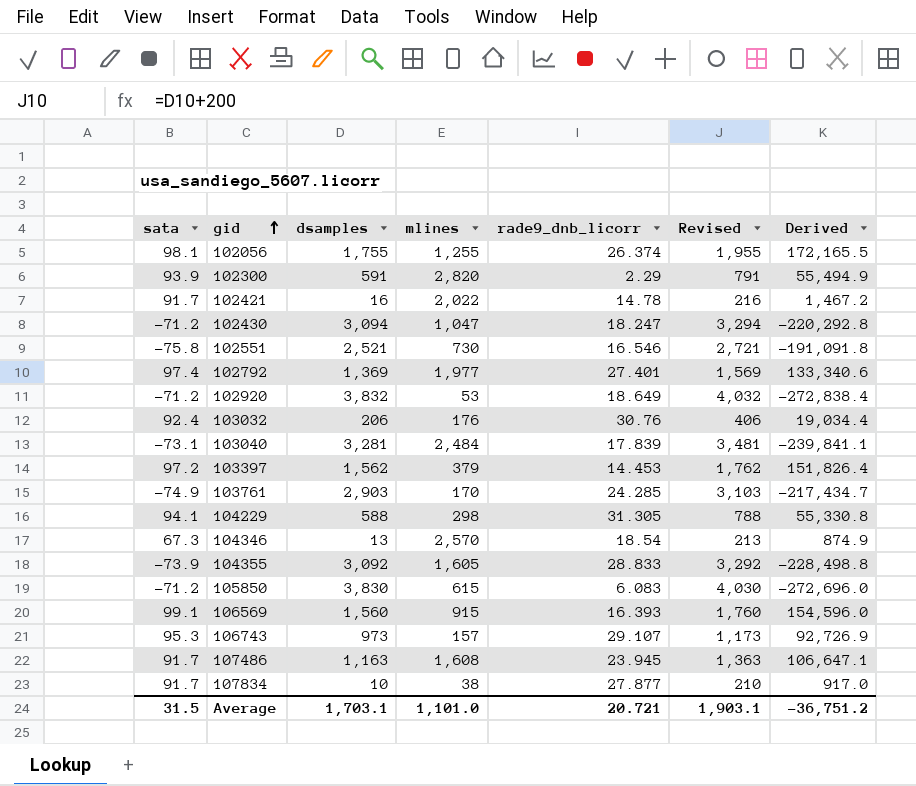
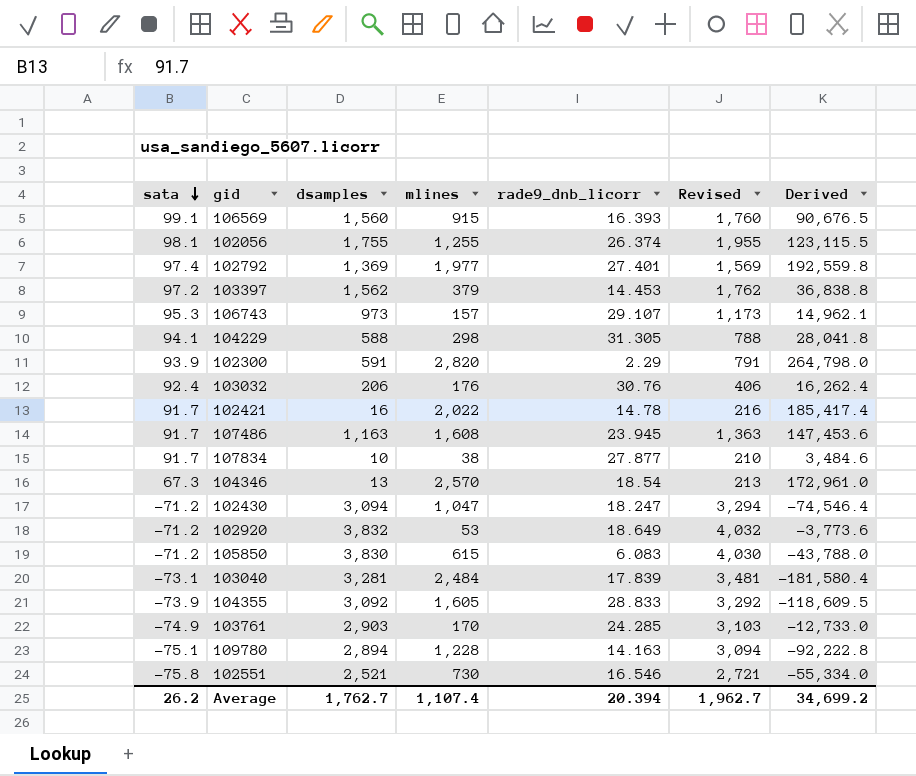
row order: gid ascending -> sata descending
column Derived | formula: [sata] * [dsamples] -> [sata] * [mlines]
row 109780: none -> -75.1 | 2,894 | 1,228 | 14.163 | 3,094 | -92,222.8
Average | sata: 31.5 -> 26.2
Average | dsamples: 1,703.1 -> 1,762.7
Average | mlines: 1,101.0 -> 1,107.4
Average | rade9_dnb_licorr: 20.721 -> 20.394
Average | Revised: 1,903.1 -> 1,962.7
Average | Derived: -36,751.2 -> 34,699.2

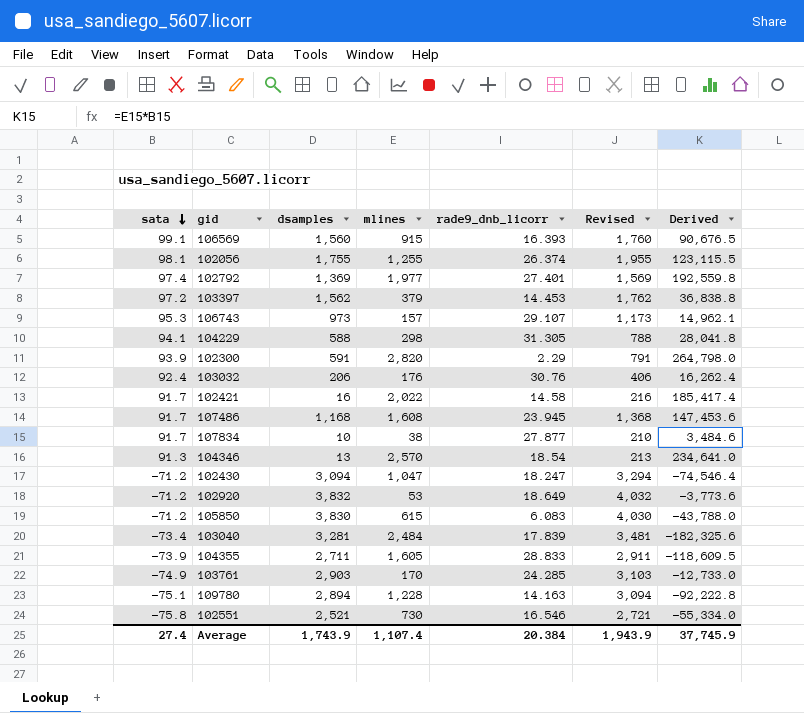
102421 | rade9_dnb_licorr: 14.78 -> 14.58
107486 | dsamples: 1,163 -> 1,168
107486 | Revised: 1,363 -> 1,368
104346 | sata: 67.3 -> 91.3
104346 | Derived: 172,961.0 -> 234,641.0
103040 | sata: -73.1 -> -73.4
103040 | Derived: -181,580.4 -> -182,325.6
104355 | dsamples: 3,092 -> 2,711
104355 | Revised: 3,292 -> 2,911
Average | sata: 26.2 -> 27.4
Average | dsamples: 1,762.7 -> 1,743.9
Average | rade9_dnb_licorr: 20.394 -> 20.384
Average | Revised: 1,962.7 -> 1,943.9
Average | Derived: 34,699.2 -> 37,745.9

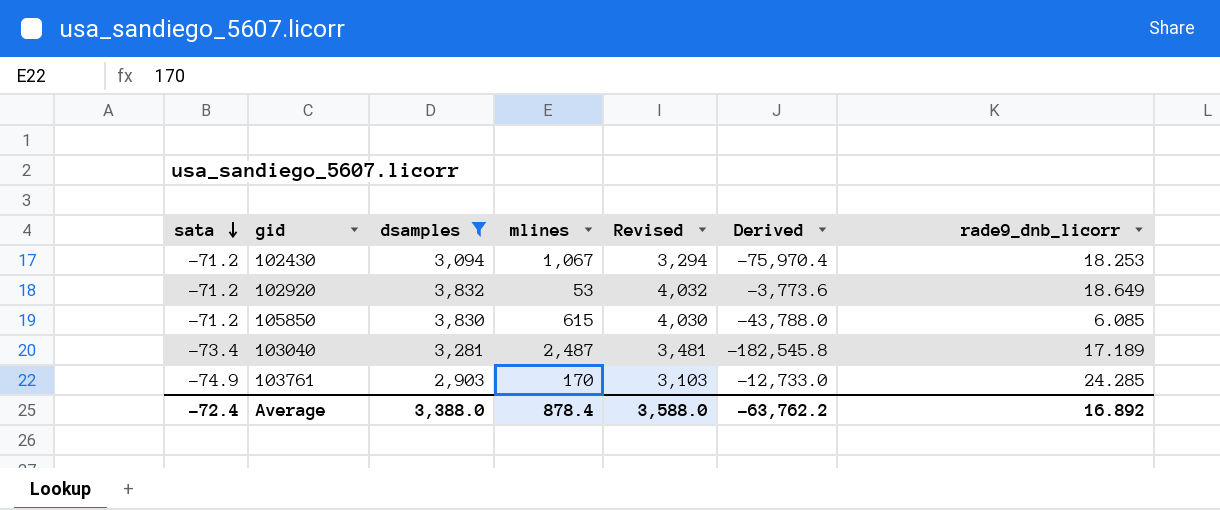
filter: none -> dsamples >= 2,903
column rade9_dnb_licorr | position: 5 -> 7
102430 | mlines: 1,047 -> 1,067
102430 | Derived: -74,546.4 -> -75,970.4
102430 | rade9_dnb_licorr: 18.247 -> 18.253
105850 | rade9_dnb_licorr: 6.083 -> 6.085
103040 | mlines: 2,484 -> 2,487
103040 | Derived: -182,325.6 -> -182,545.8
103040 | rade9_dnb_licorr: 17.839 -> 17.189
Average | sata: 27.4 -> -72.4
Average | dsamples: 1,743.9 -> 3,388.0
Average | mlines: 1,107.4 -> 878.4
Average | Revised: 1,943.9 -> 3,588.0
Average | Derived: 37,745.9 -> -63,762.2
Average | rade9_dnb_licorr: 20.384 -> 16.892

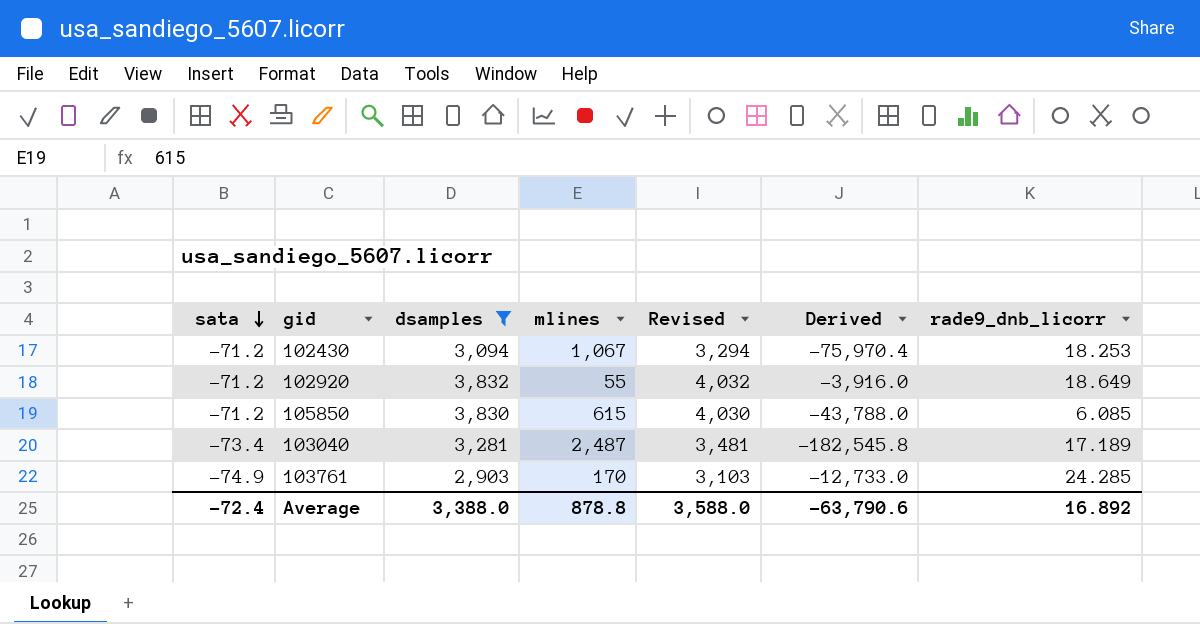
102920 | mlines: 53 -> 55
102920 | Derived: -3,773.6 -> -3,916.0
Average | mlines: 878.4 -> 878.8
Average | Derived: -63,762.2 -> -63,790.6

